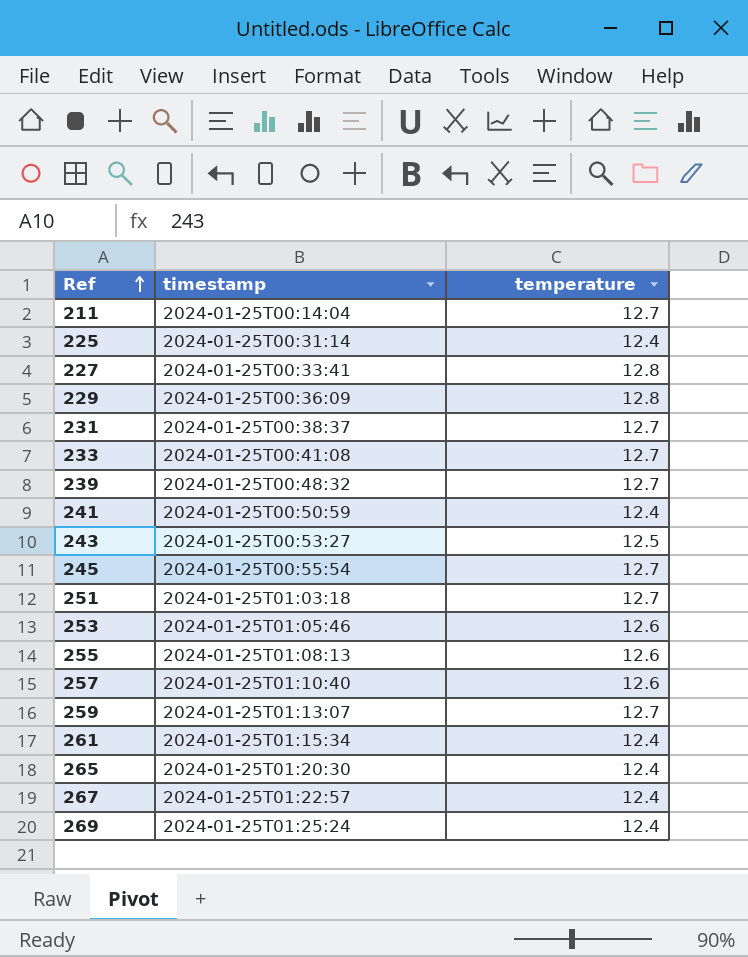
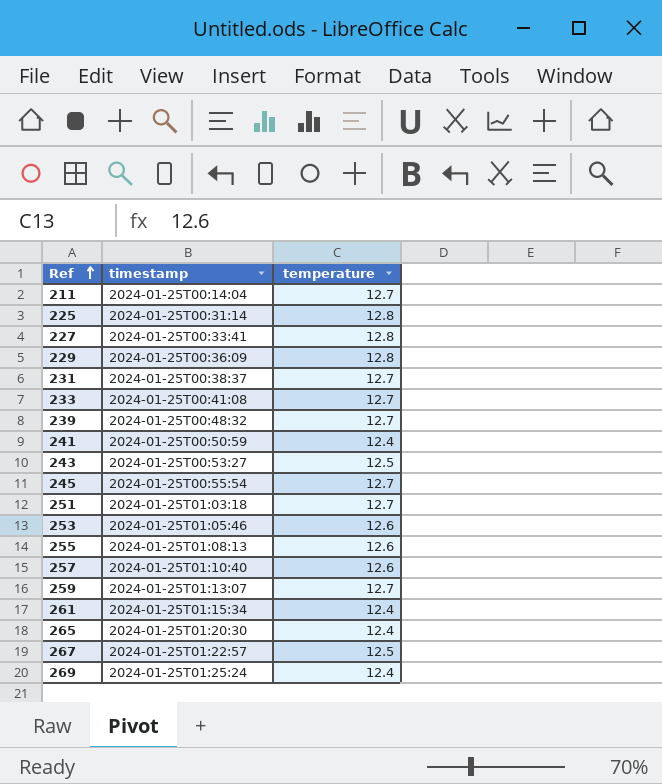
225 | temperature: 12.4 -> 12.8
267 | temperature: 12.4 -> 12.5

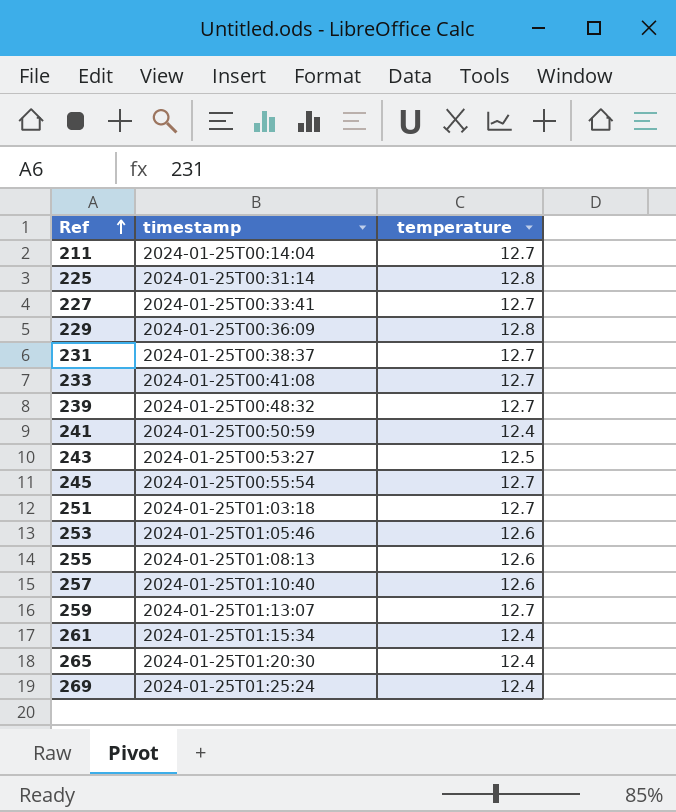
row 267: 2024-01-25T01:22:57 | 12.5 -> none
227 | temperature: 12.8 -> 12.7

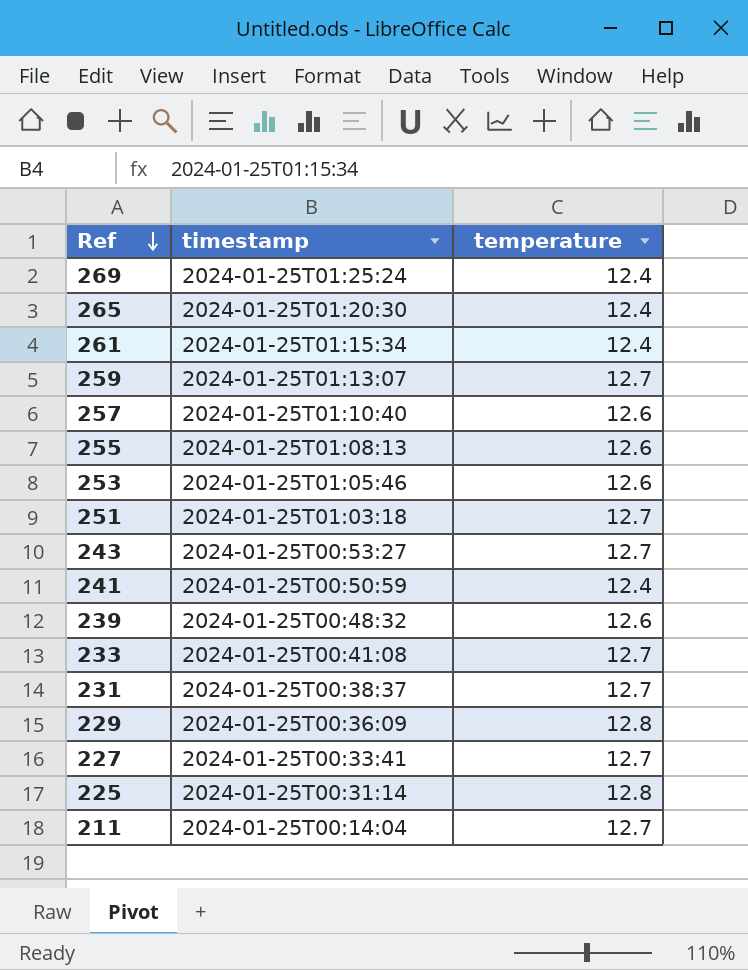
row order: Ref ascending -> Ref descending
row 245: 2024-01-25T00:55:54 | 12.7 -> none
243 | temperature: 12.5 -> 12.7
239 | temperature: 12.7 -> 12.6

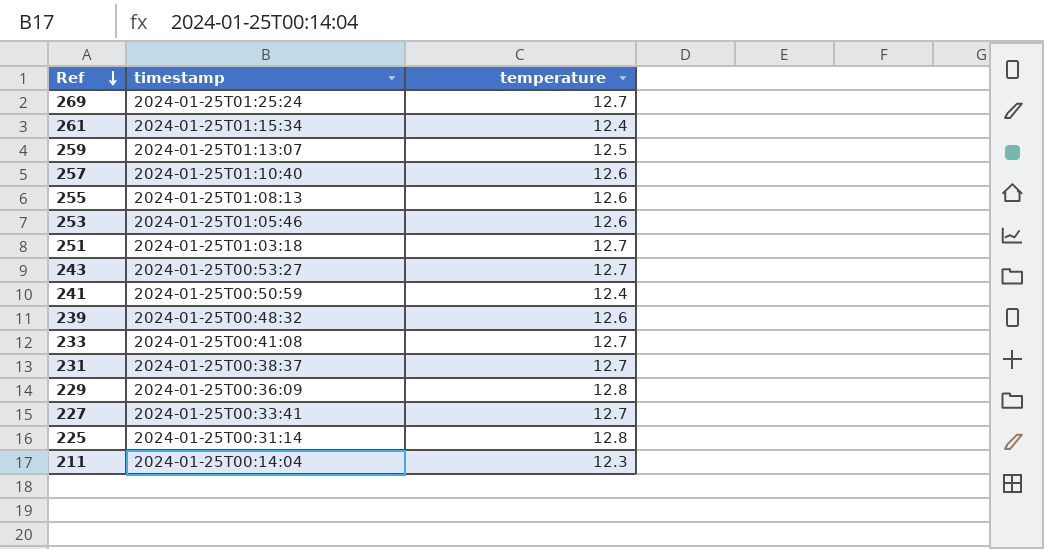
row 265: 2024-01-25T01:20:30 | 12.4 -> none
269 | temperature: 12.4 -> 12.7
259 | temperature: 12.7 -> 12.5
211 | temperature: 12.7 -> 12.3

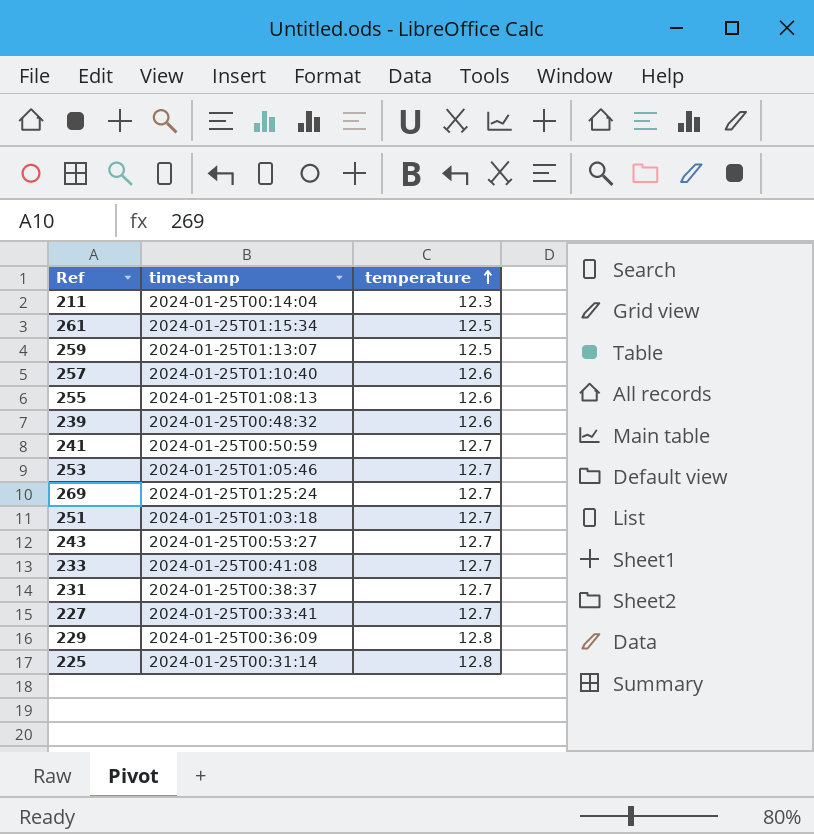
row order: Ref descending -> temperature ascending
261 | temperature: 12.4 -> 12.5
241 | temperature: 12.4 -> 12.7
253 | temperature: 12.6 -> 12.7

